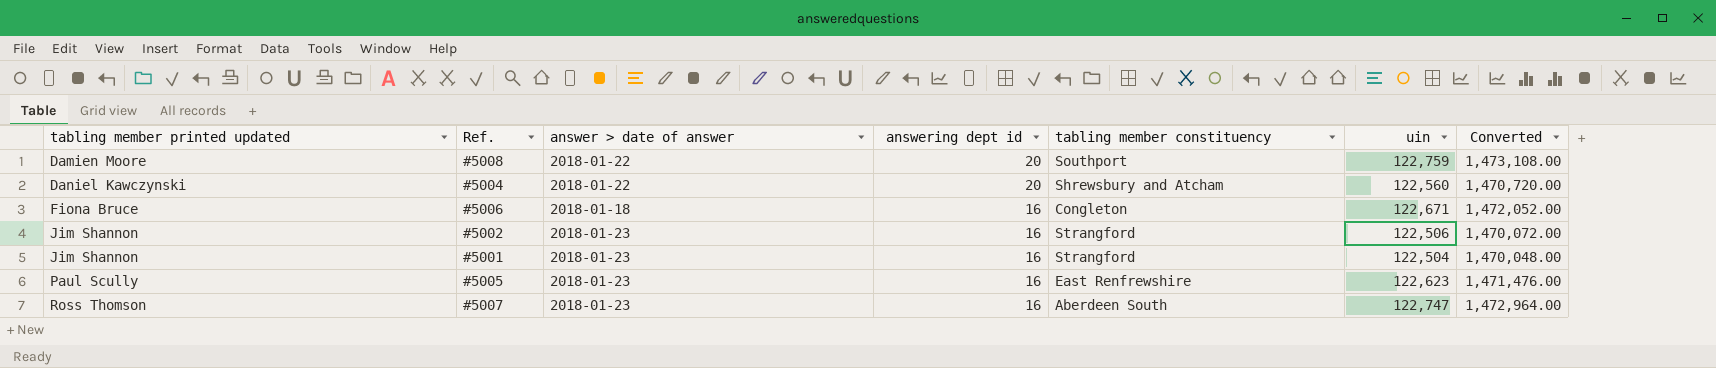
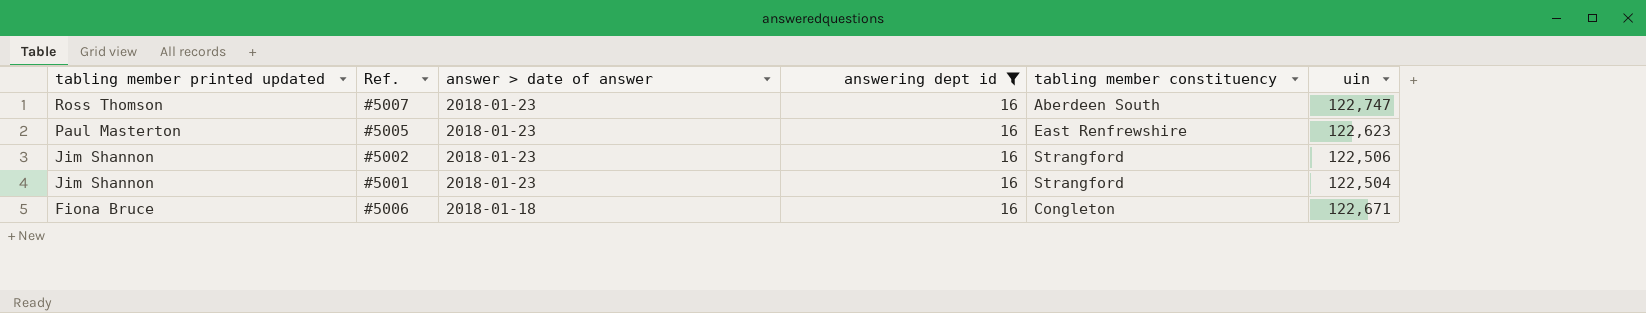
filter: none -> answering dept id = 16
row order: tabling member printed updated ascending -> tabling member printed updated descending
column Converted | formula: [uin] * 12 -> none
#5005 | tabling member printed updated: Paul Scully -> Paul Masterton

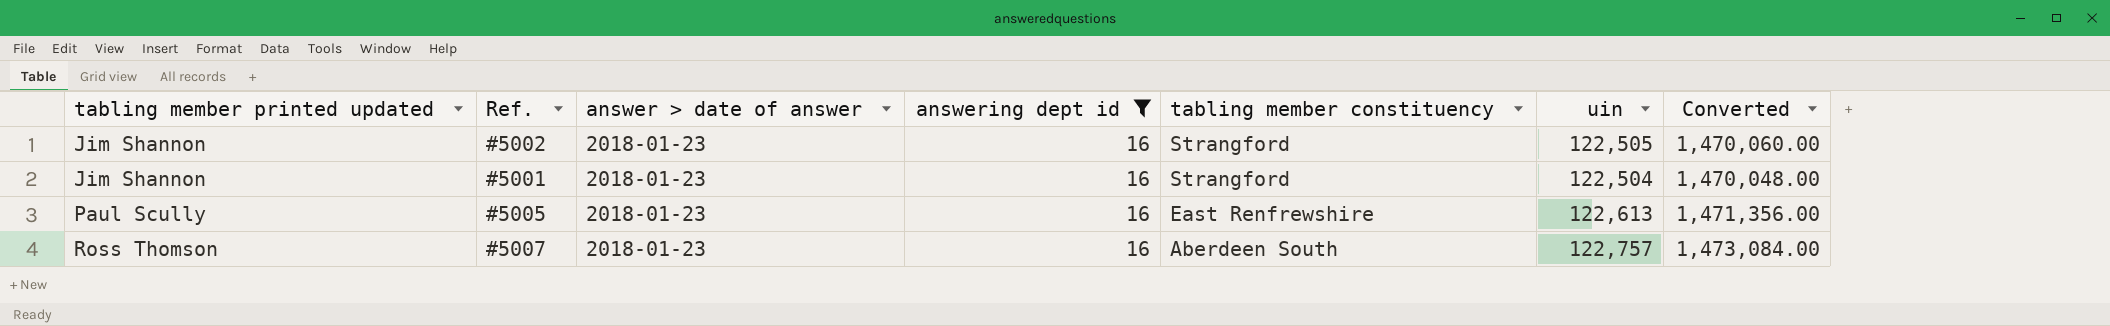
row order: tabling member printed updated descending -> tabling member printed updated ascending
column Converted | formula: none -> [uin] * 12
row #5006: Fiona Bruce | 2018-01-18 | 16 | Congleton | 122,671 -> none
#5002 | uin: 122,506 -> 122,505
#5005 | tabling member printed updated: Paul Masterton -> Paul Scully
#5005 | uin: 122,623 -> 122,613
#5007 | uin: 122,747 -> 122,757

